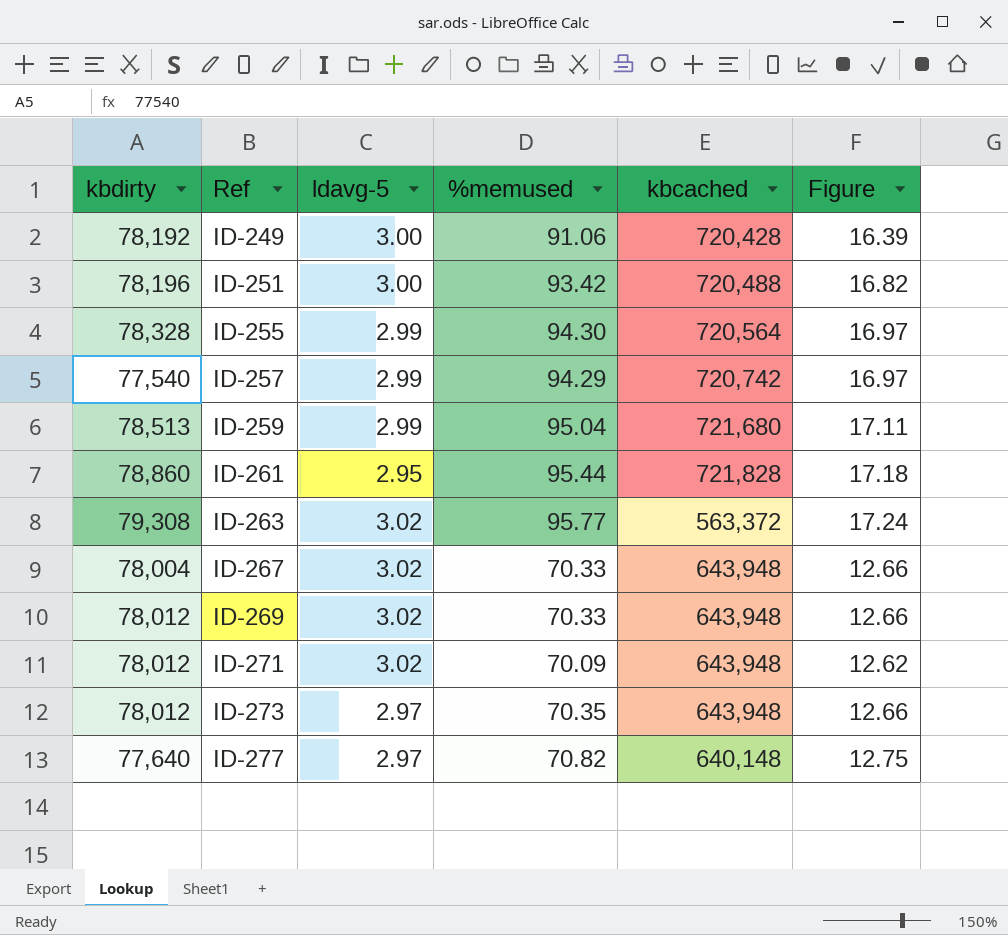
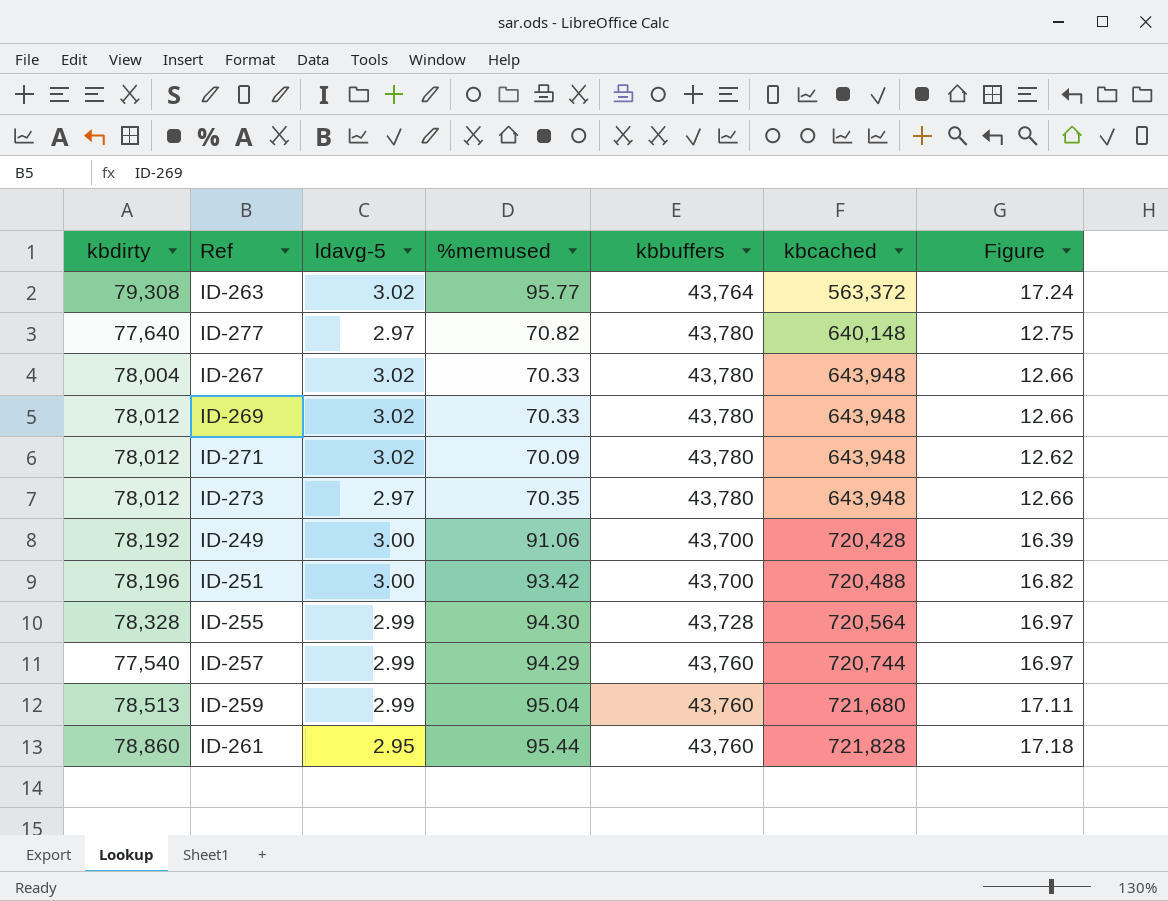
row order: Ref ascending -> kbcached ascending
column kbbuffers | position: none -> 5
ID-257 | kbcached: 720,742 -> 720,744

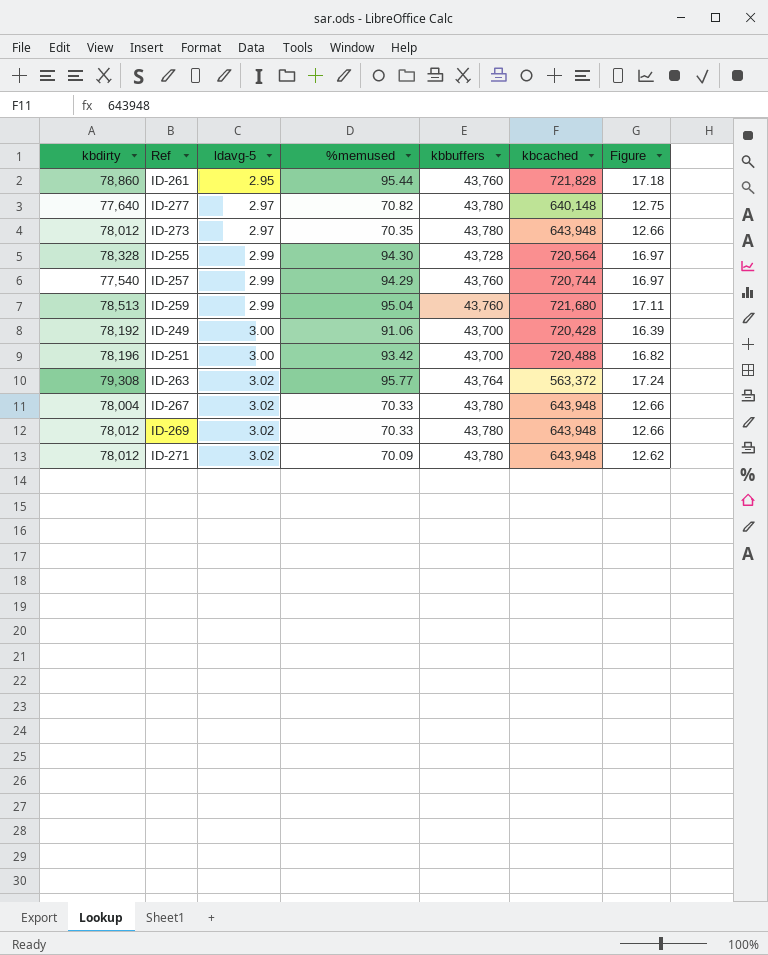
row order: kbcached ascending -> ldavg-5 ascending

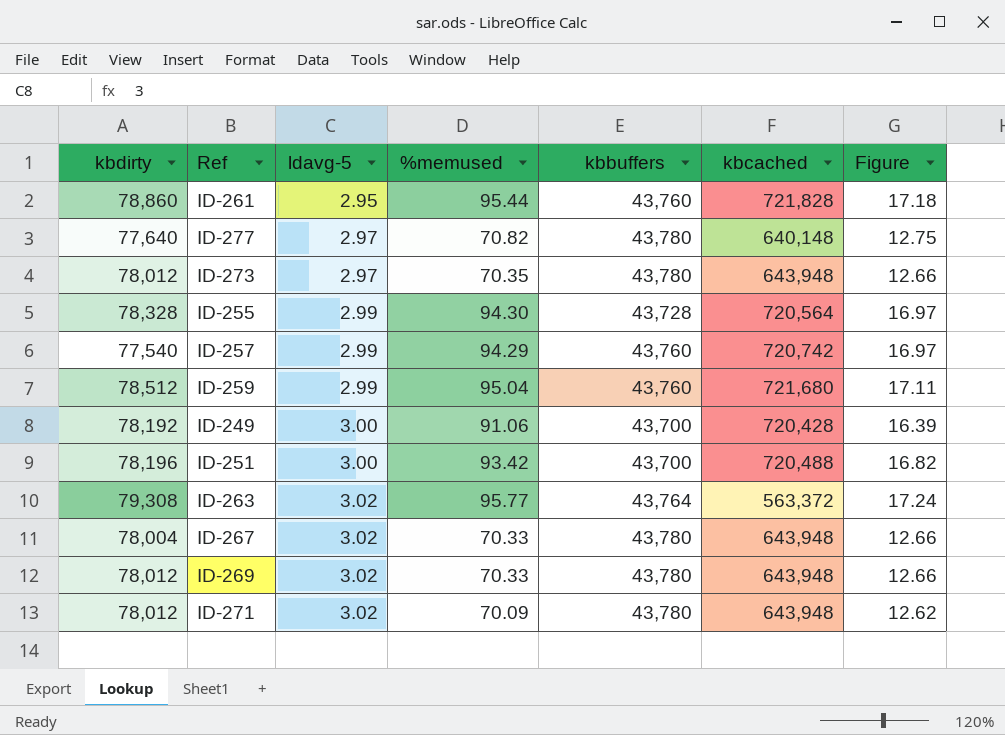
ID-257 | kbcached: 720,744 -> 720,742
ID-259 | kbdirty: 78,513 -> 78,512

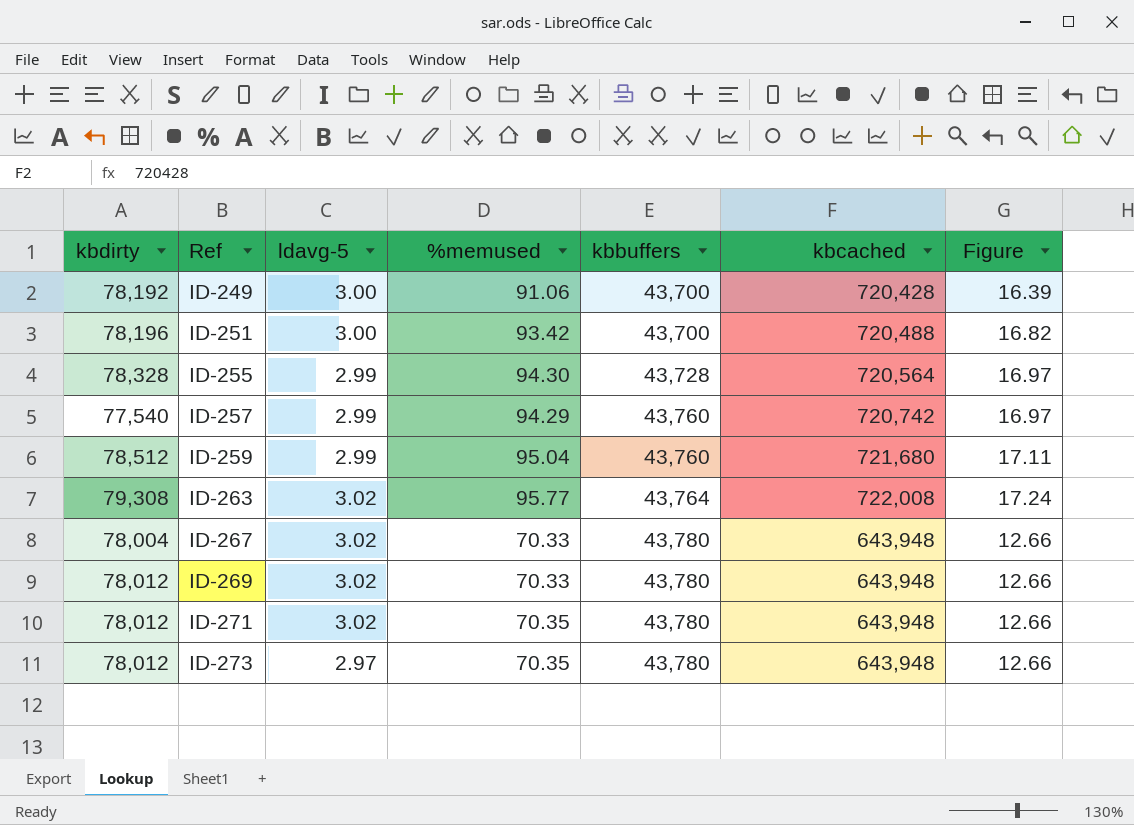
row order: ldavg-5 ascending -> Ref ascending
row ID-261: 78,860 | 2.95 | 95.44 | 43,760 | 721,828 | 17.18 -> none
row ID-277: 77,640 | 2.97 | 70.82 | 43,780 | 640,148 | 12.75 -> none
ID-263 | kbcached: 563,372 -> 722,008
ID-271 | %memused: 70.09 -> 70.35
ID-271 | Figure: 12.62 -> 12.66

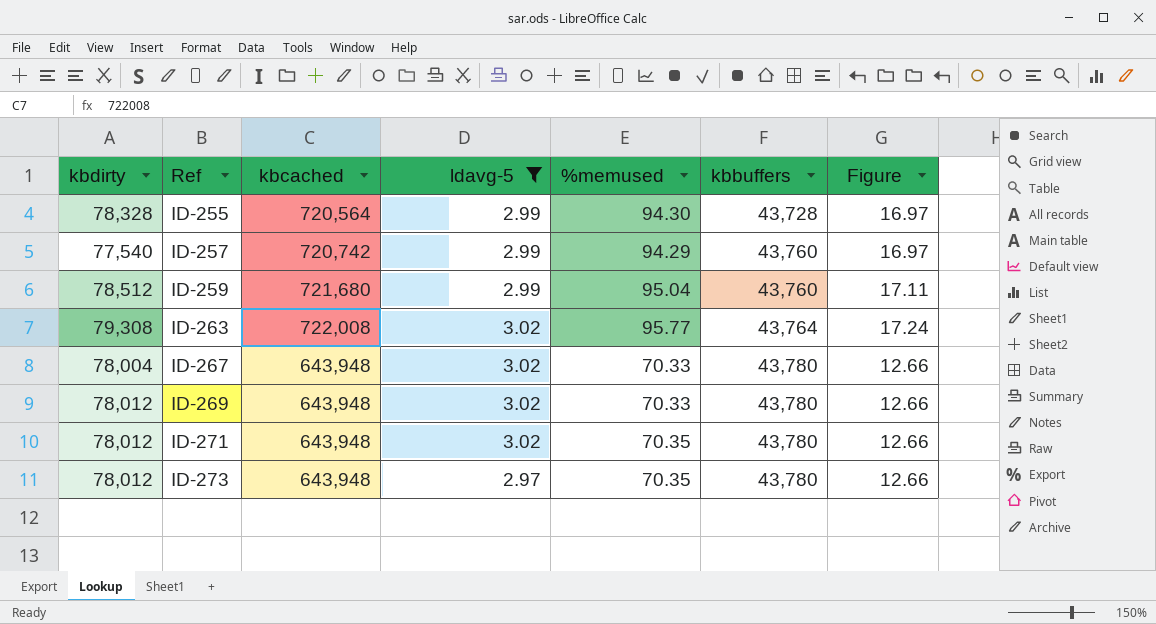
filter: none -> ldavg-5 != 3.00
column kbcached | position: 6 -> 3

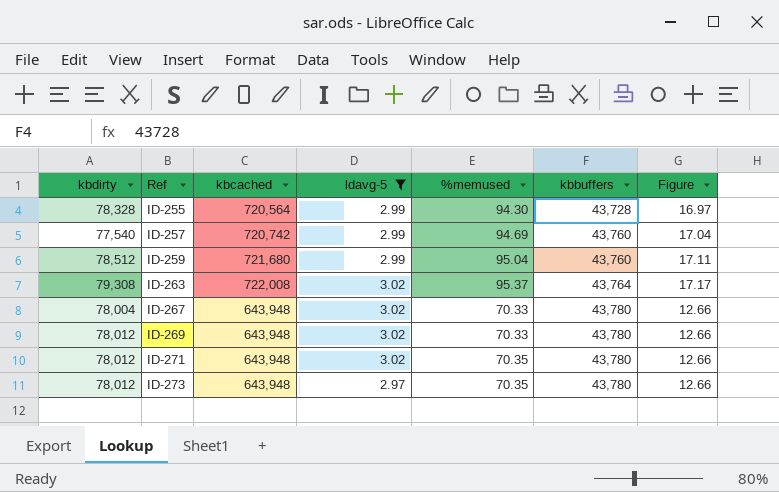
ID-257 | %memused: 94.29 -> 94.69
ID-257 | Figure: 16.97 -> 17.04
ID-263 | %memused: 95.77 -> 95.37
ID-263 | Figure: 17.24 -> 17.17

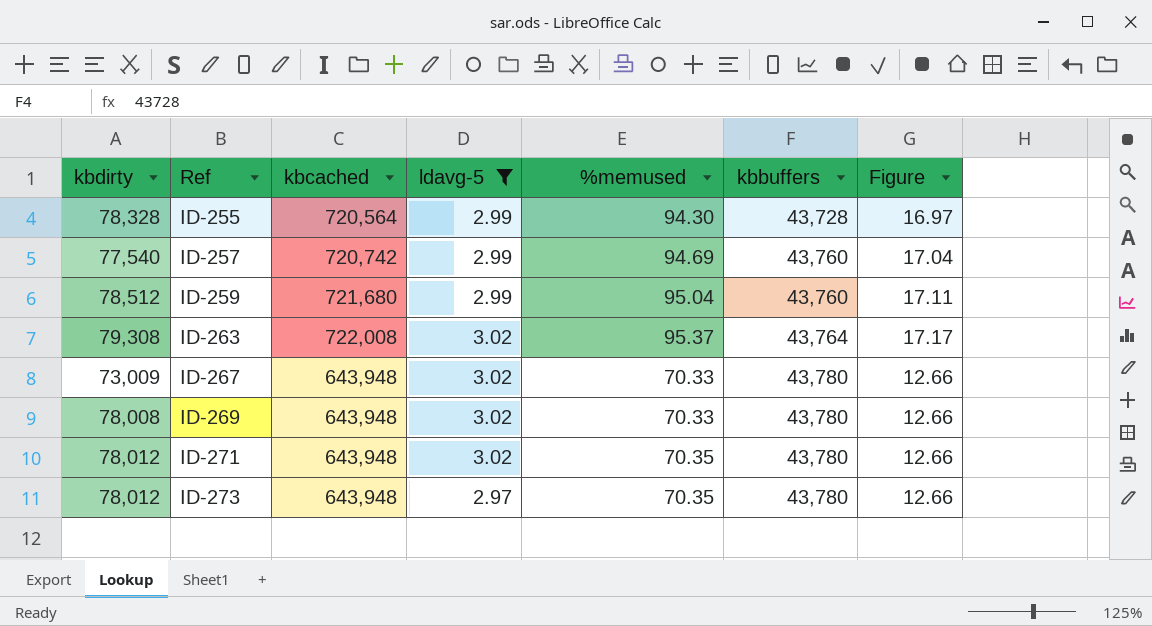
ID-267 | kbdirty: 78,004 -> 73,009
ID-269 | kbdirty: 78,012 -> 78,008

